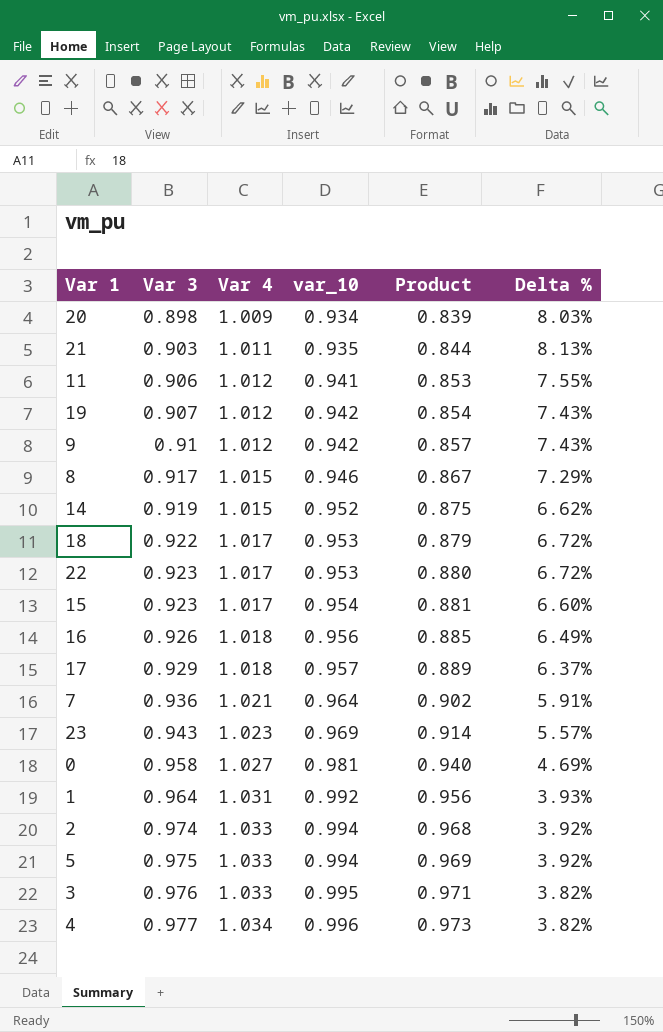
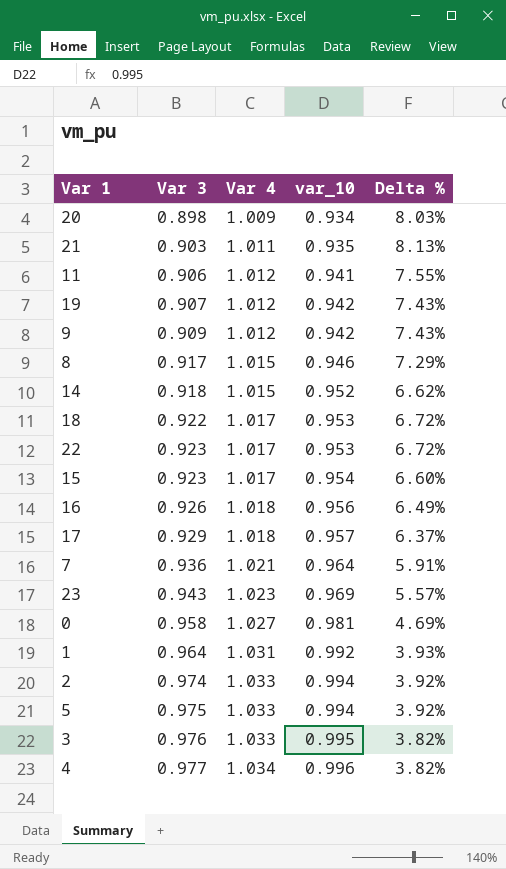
column Product | formula: [Var 3] * [var_10] -> none
9 | Var 3: 0.91 -> 0.909
14 | Var 3: 0.919 -> 0.918

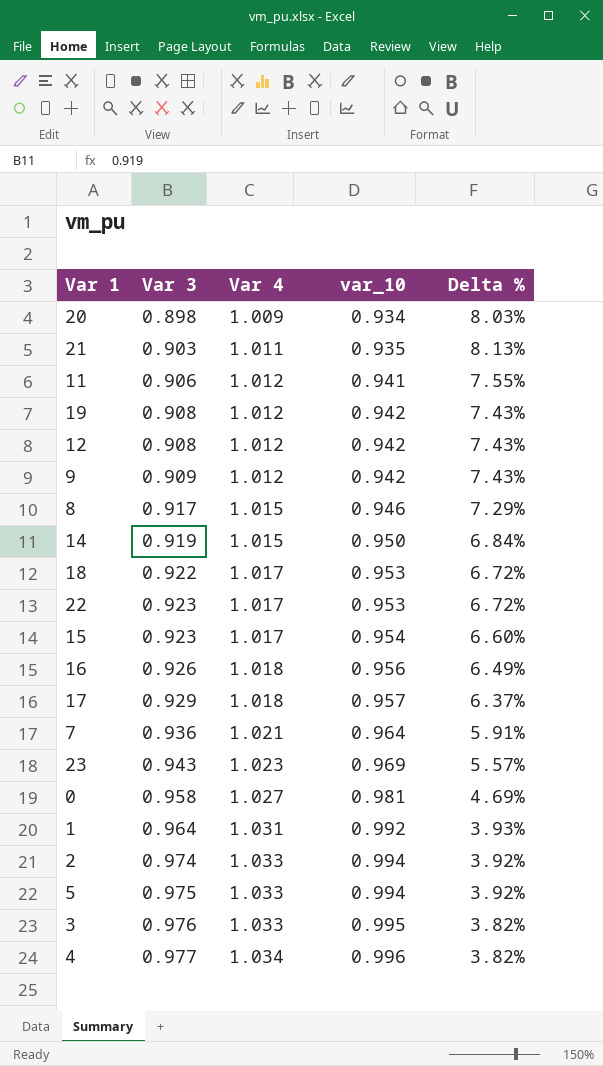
19 | Var 3: 0.907 -> 0.908
row 12: none -> 0.908 | 1.012 | 0.942 | 7.43%
14 | Var 3: 0.918 -> 0.919
14 | var_10: 0.952 -> 0.950
14 | Delta %: 6.62% -> 6.84%

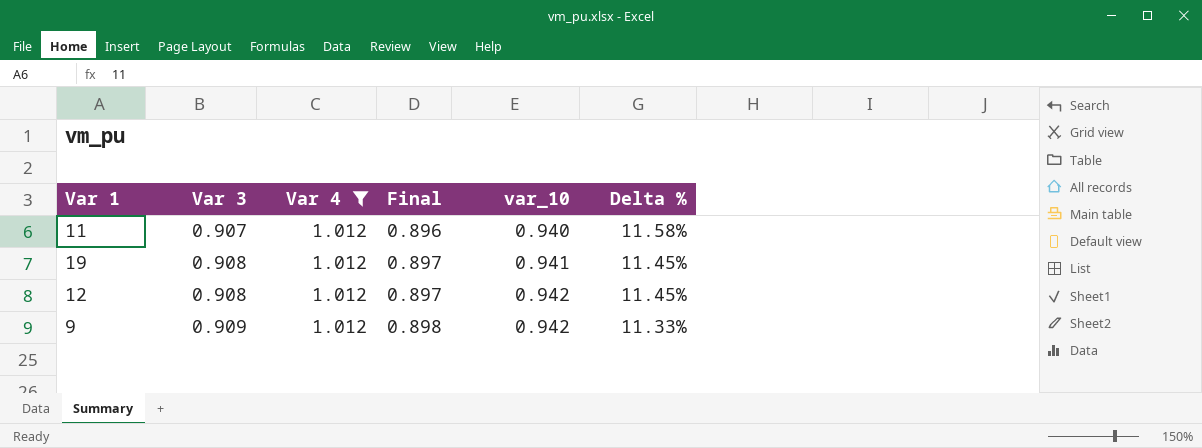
filter: none -> Var 4 = 1.012
column Final | formula: none -> [Var 3] / [Var 4]
column Delta % | formula: ([Var 4] - [var_10]) / [var_10] -> ([Var 4] - [Var 3]) / [Var 3]
11 | Var 3: 0.906 -> 0.907
11 | var_10: 0.941 -> 0.940
19 | var_10: 0.942 -> 0.941

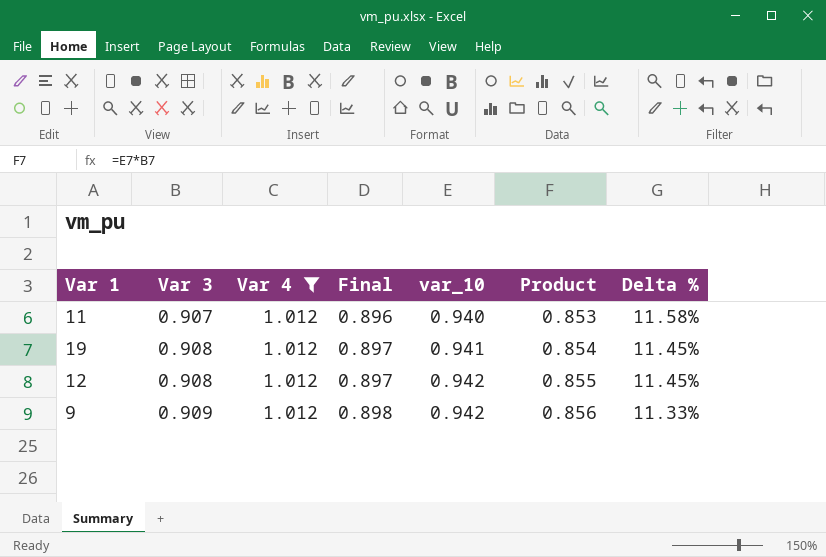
column Product | formula: none -> [Var 3] * [var_10]

